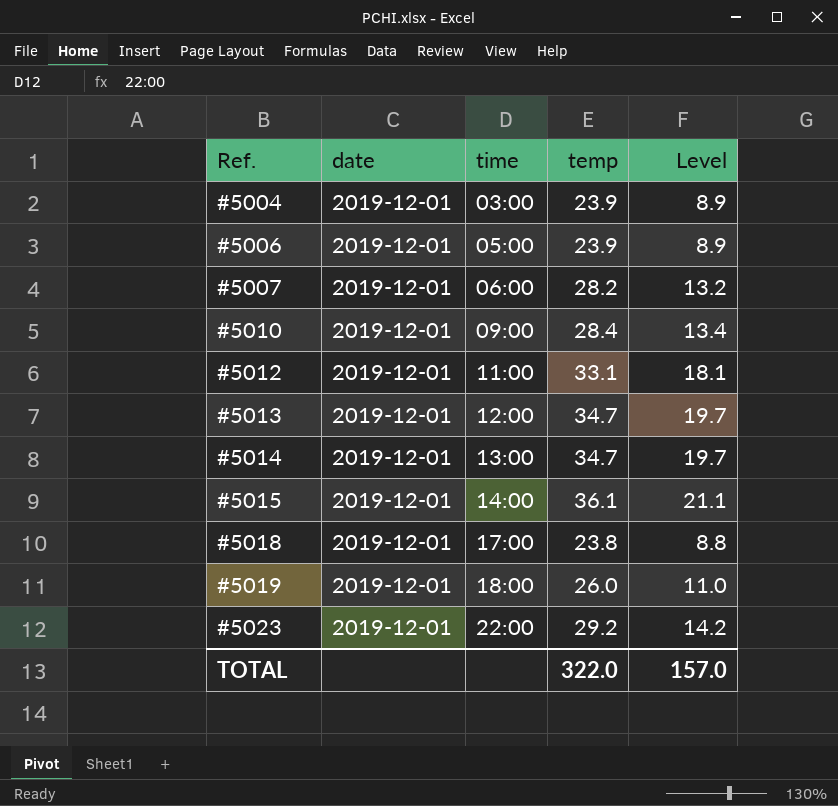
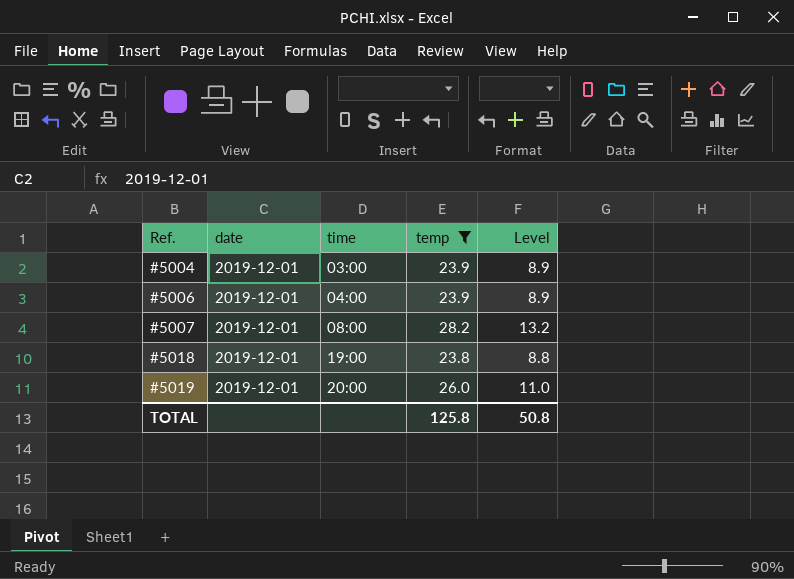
filter: none -> temp <= 28.2
#5006 | time: 05:00 -> 04:00
#5007 | time: 06:00 -> 08:00
#5018 | time: 17:00 -> 19:00
#5019 | time: 18:00 -> 20:00
TOTAL | temp: 322.0 -> 125.8
TOTAL | Level: 157.0 -> 50.8

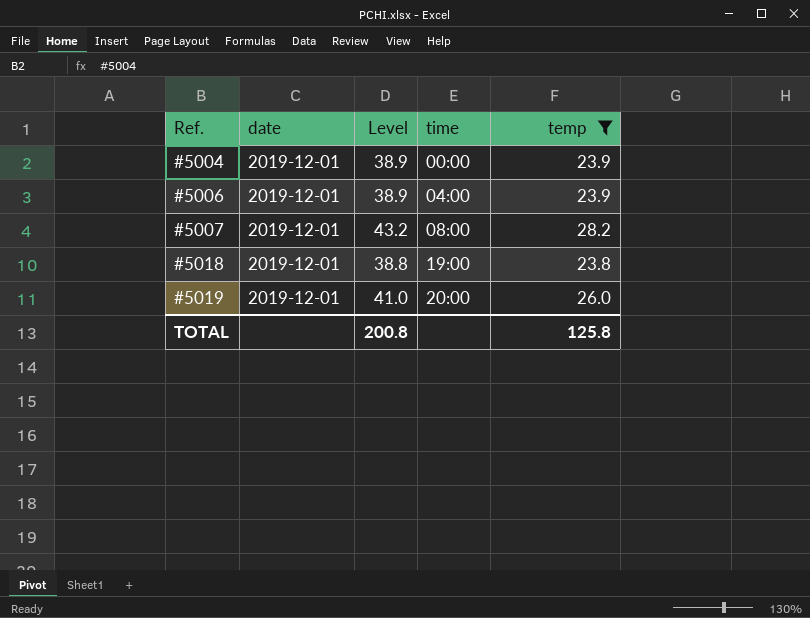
column Level | formula: [temp] - 15 -> [temp] + 15
column Level | position: 5 -> 3
#5004 | time: 03:00 -> 00:00
TOTAL | Level: 50.8 -> 200.8

